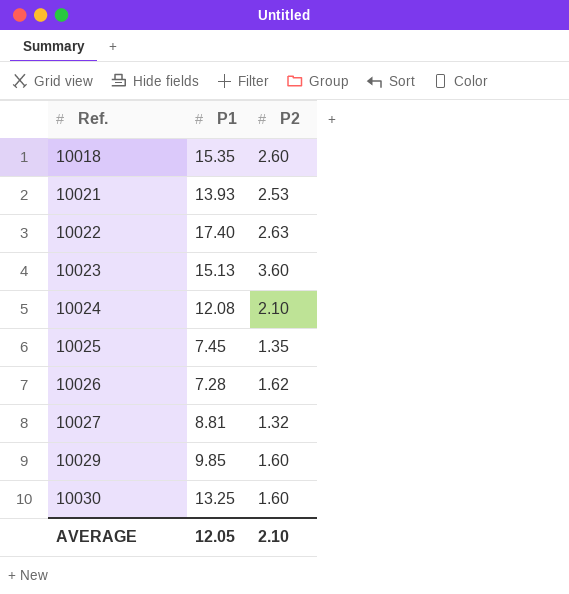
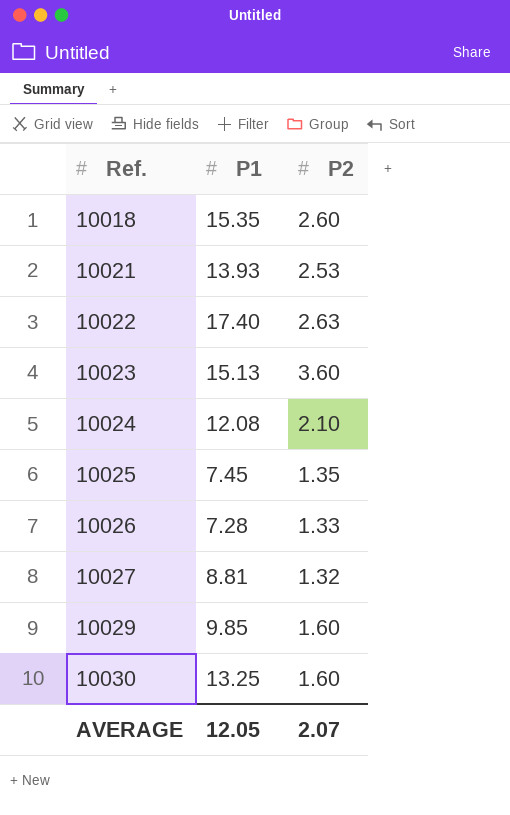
10026 | P2: 1.62 -> 1.33
AVERAGE | P2: 2.10 -> 2.07

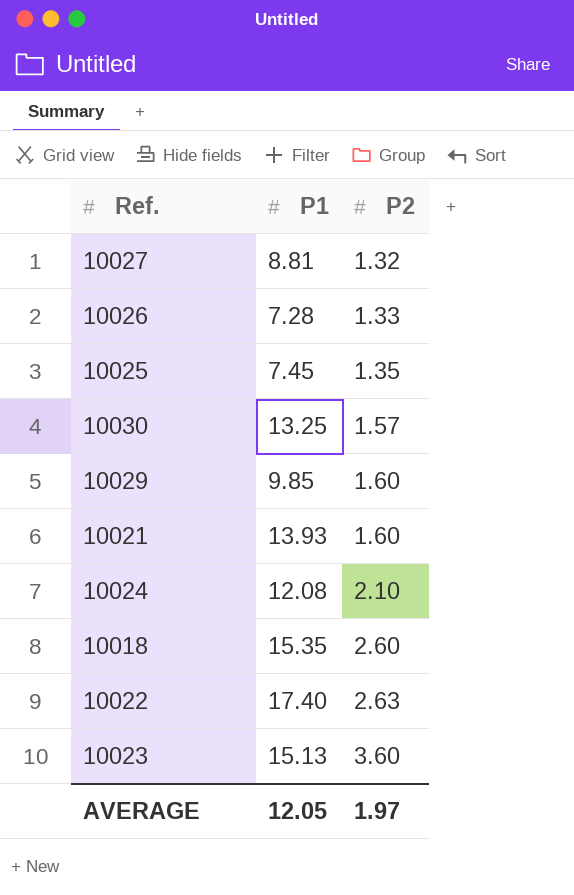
row order: Ref. ascending -> P2 ascending
10030 | P2: 1.60 -> 1.57
10021 | P2: 2.53 -> 1.60
AVERAGE | P2: 2.07 -> 1.97

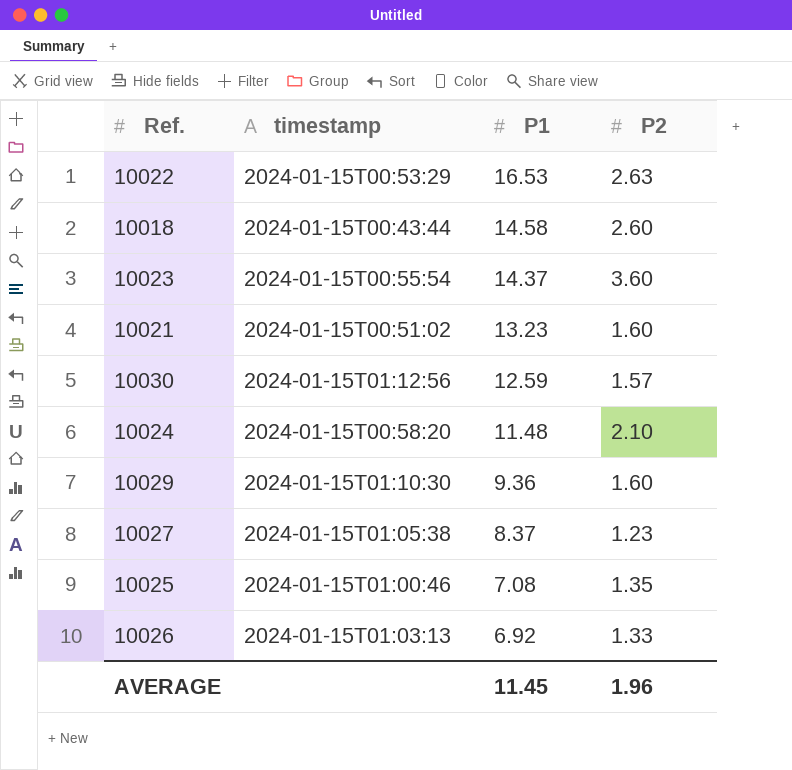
row order: P2 ascending -> P1 descending
column timestamp | position: none -> 2
10022 | P1: 17.40 -> 16.53
10018 | P1: 15.35 -> 14.58
10023 | P1: 15.13 -> 14.37
10021 | P1: 13.93 -> 13.23
10030 | P1: 13.25 -> 12.59
10024 | P1: 12.08 -> 11.48
10029 | P1: 9.85 -> 9.36
10027 | P1: 8.81 -> 8.37
10027 | P2: 1.32 -> 1.23
10025 | P1: 7.45 -> 7.08
10026 | P1: 7.28 -> 6.92
AVERAGE | P1: 12.05 -> 11.45
AVERAGE | P2: 1.97 -> 1.96

